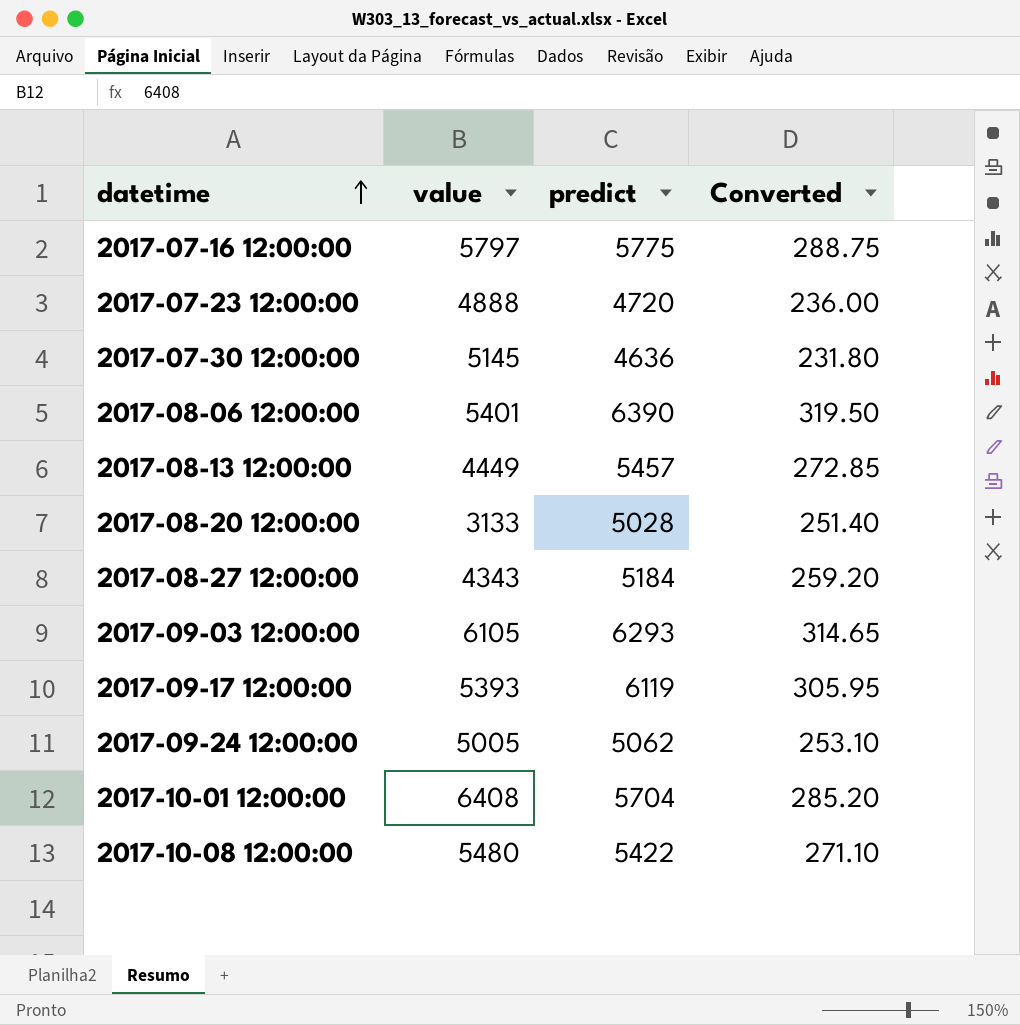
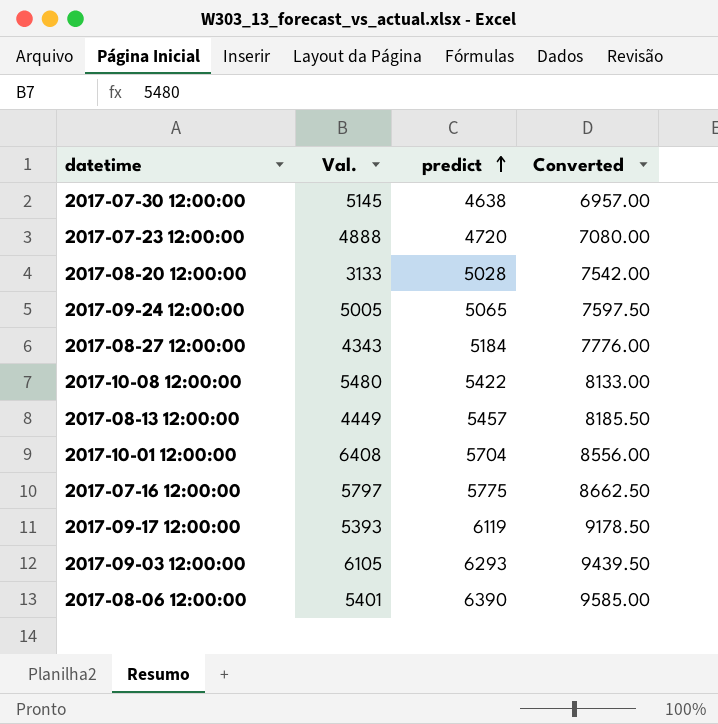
row order: datetime ascending -> predict ascending
column name: value -> Val.
column Converted | formula: [predict] * 0.05 -> [predict] * 1.5
2017-07-30 12:00:00 | predict: 4636 -> 4638
2017-09-24 12:00:00 | predict: 5062 -> 5065

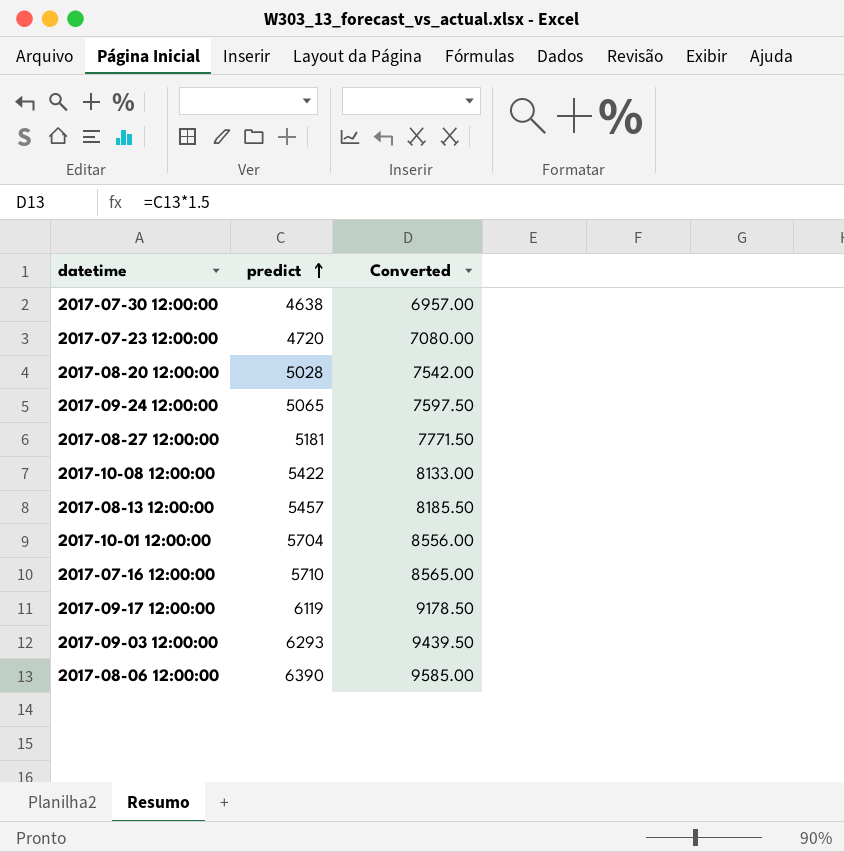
column Val. | position: 2 -> none
2017-08-27 12:00:00 | predict: 5184 -> 5181
2017-08-27 12:00:00 | Converted: 7776.00 -> 7771.50
2017-07-16 12:00:00 | predict: 5775 -> 5710
2017-07-16 12:00:00 | Converted: 8662.50 -> 8565.00

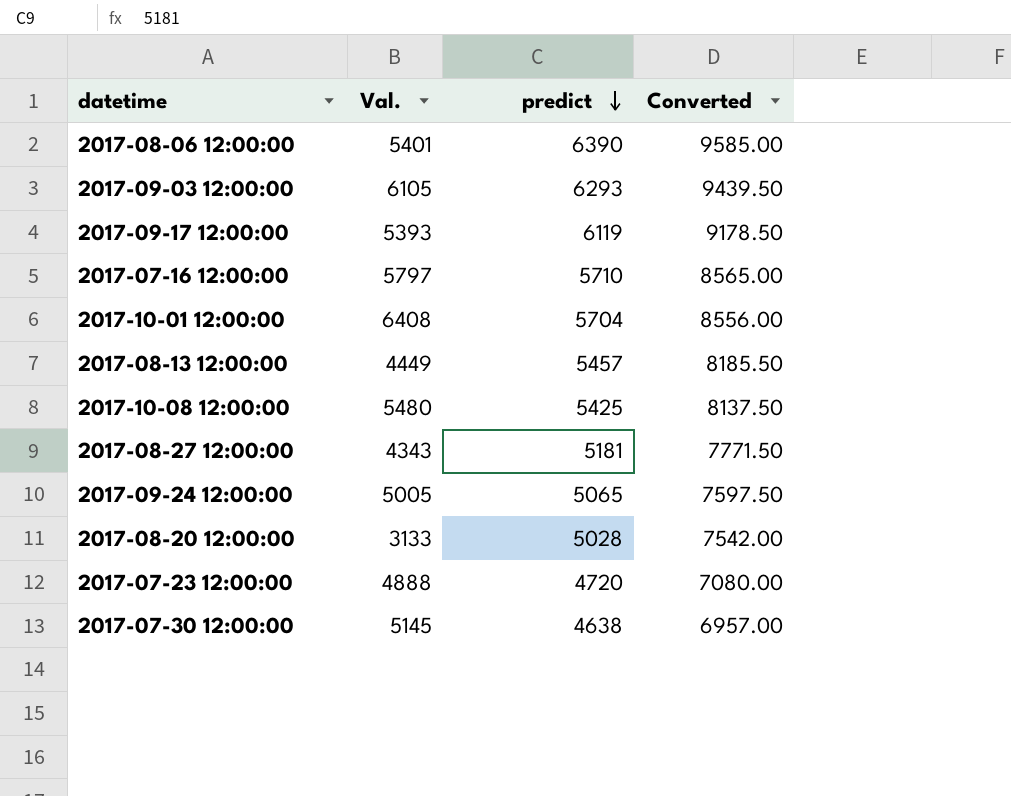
row order: predict ascending -> predict descending
column Val. | position: none -> 2
2017-10-08 12:00:00 | predict: 5422 -> 5425
2017-10-08 12:00:00 | Converted: 8133.00 -> 8137.50

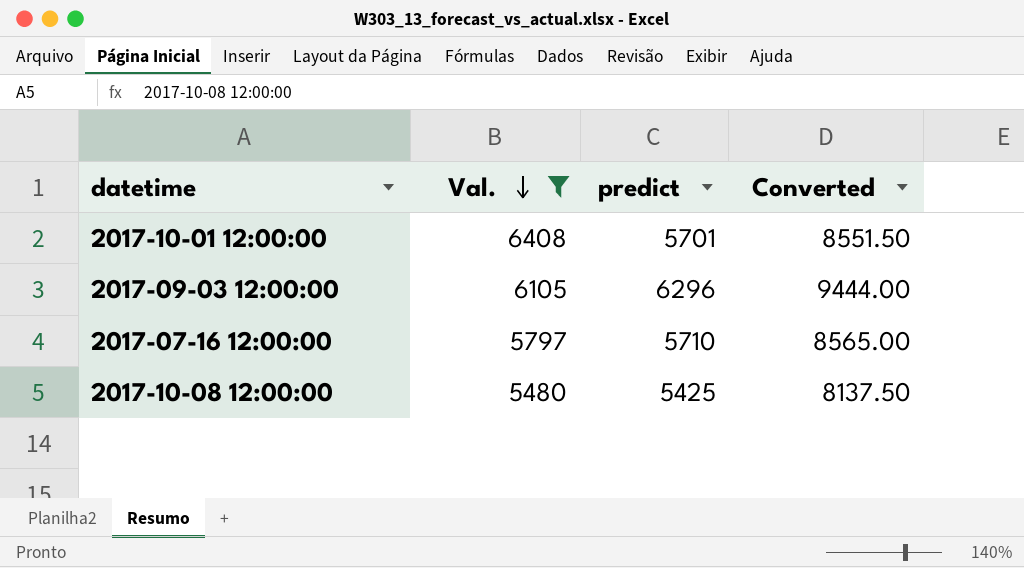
filter: none -> Val. >= 5480
row order: predict descending -> Val. descending
2017-10-01 12:00:00 | predict: 5704 -> 5701
2017-10-01 12:00:00 | Converted: 8556.00 -> 8551.50
2017-09-03 12:00:00 | predict: 6293 -> 6296
2017-09-03 12:00:00 | Converted: 9439.50 -> 9444.00

